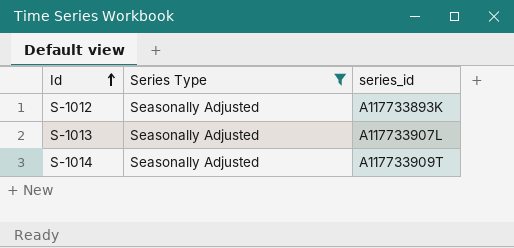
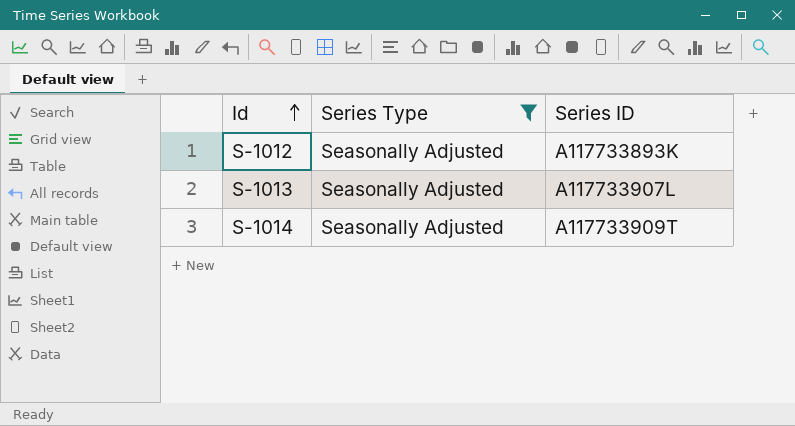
column name: series_id -> Series ID

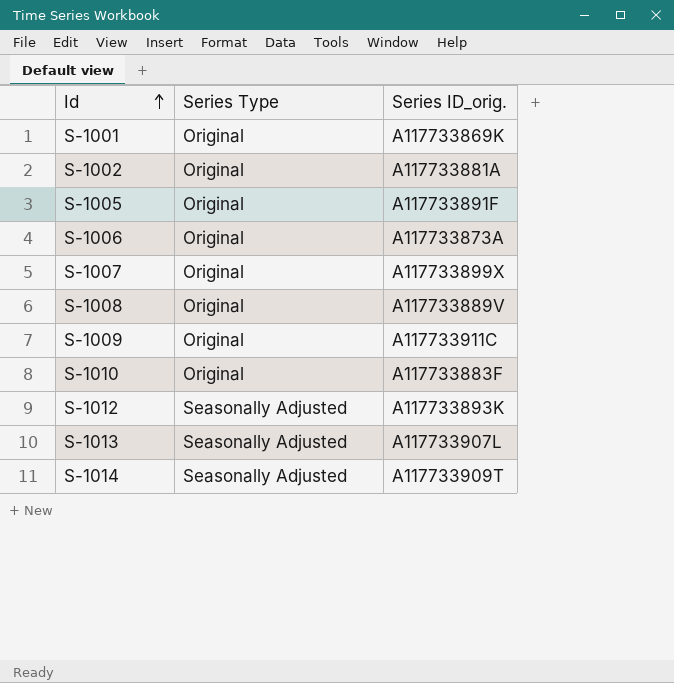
filter: Series Type = Seasonally Adjusted -> none
column name: Series ID -> Series ID_orig.

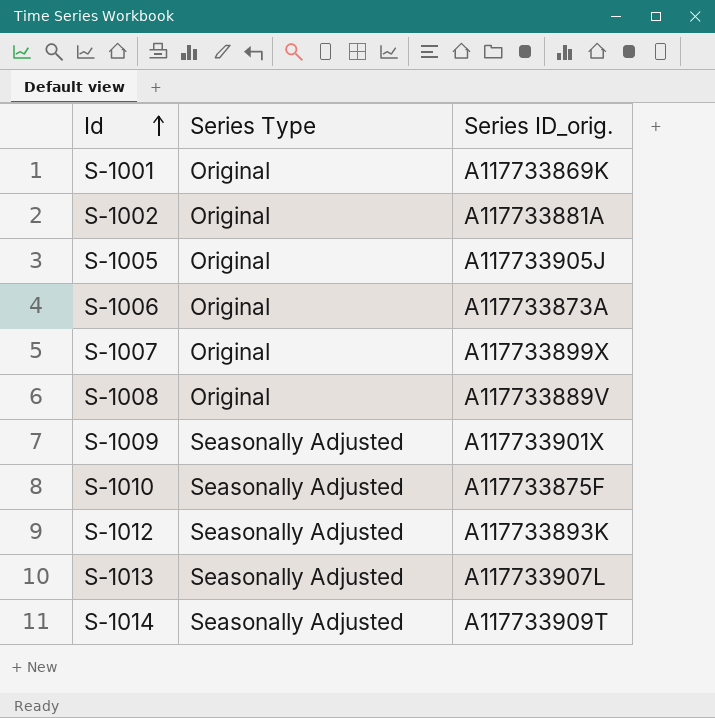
S-1005 | Series ID_orig.: A117733891F -> A117733905J
S-1009 | Series Type: Original -> Seasonally Adjusted
S-1009 | Series ID_orig.: A117733911C -> A117733901X
S-1010 | Series Type: Original -> Seasonally Adjusted
S-1010 | Series ID_orig.: A117733883F -> A117733875F

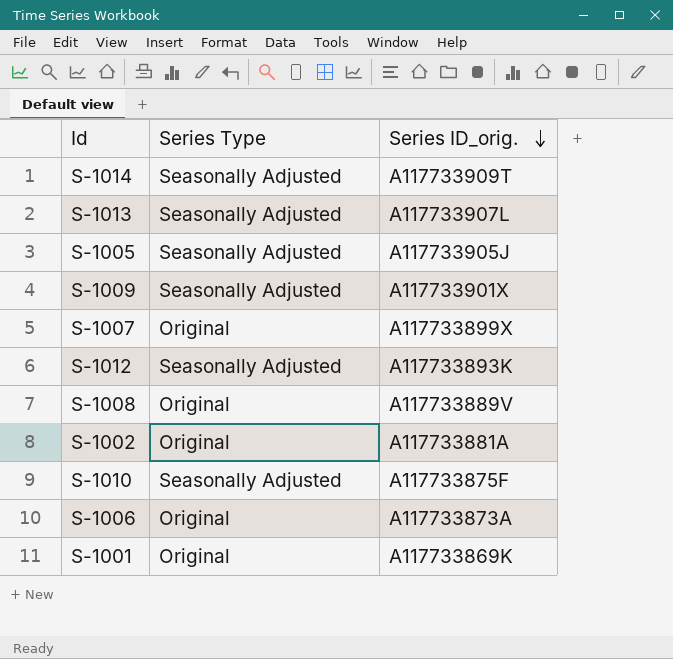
row order: Id ascending -> Series ID_orig. descending
S-1005 | Series Type: Original -> Seasonally Adjusted

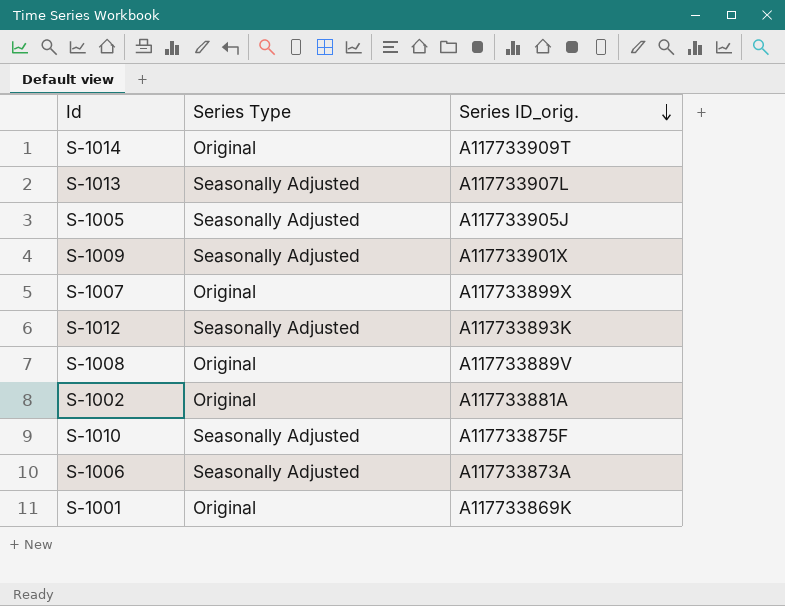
S-1014 | Series Type: Seasonally Adjusted -> Original
S-1006 | Series Type: Original -> Seasonally Adjusted

